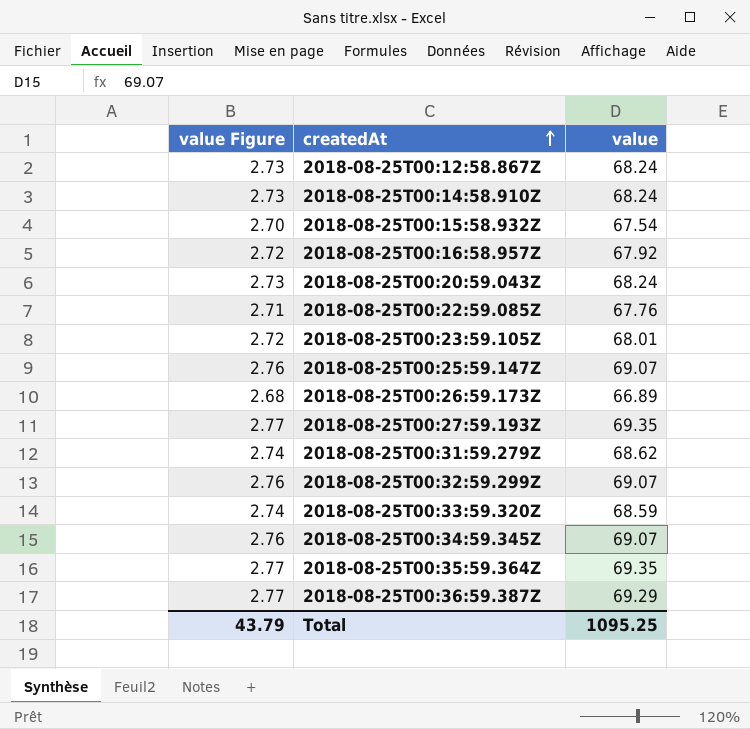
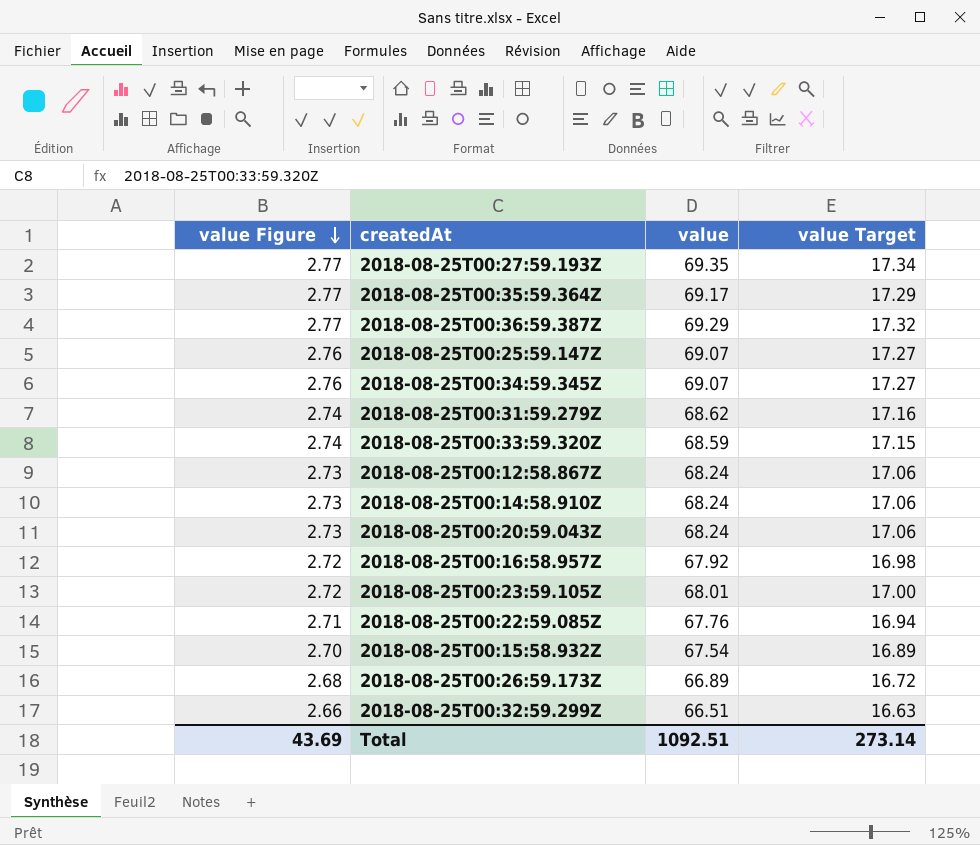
row order: createdAt ascending -> value Figure descending
column value Target | formula: none -> [value] * 0.25
2018-08-25T00:35:59.364Z | value: 69.35 -> 69.17
2018-08-25T00:32:59.299Z | value Figure: 2.76 -> 2.66
2018-08-25T00:32:59.299Z | value: 69.07 -> 66.51
Total | value Figure: 43.79 -> 43.69
Total | value: 1095.25 -> 1092.51

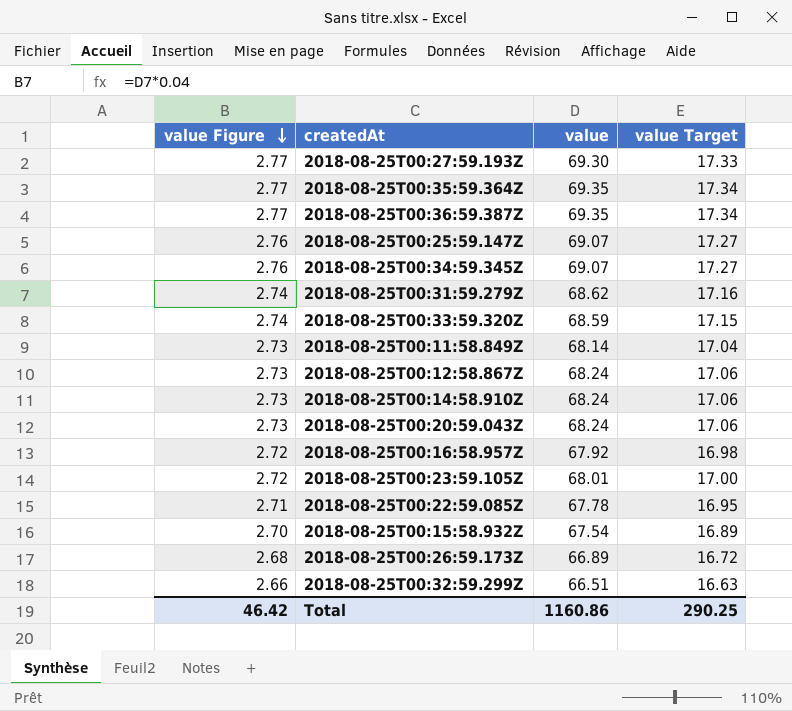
2018-08-25T00:27:59.193Z | value: 69.35 -> 69.30
2018-08-25T00:27:59.193Z | value Target: 17.34 -> 17.33
2018-08-25T00:35:59.364Z | value: 69.17 -> 69.35
2018-08-25T00:35:59.364Z | value Target: 17.29 -> 17.34
2018-08-25T00:36:59.387Z | value: 69.29 -> 69.35
2018-08-25T00:36:59.387Z | value Target: 17.32 -> 17.34
row 2018-08-25T00:11:58.849Z: none -> 2.73 | 68.14 | 17.04
2018-08-25T00:22:59.085Z | value: 67.76 -> 67.78
2018-08-25T00:22:59.085Z | value Target: 16.94 -> 16.95
Total | value Figure: 43.69 -> 46.42
Total | value: 1092.51 -> 1160.86
Total | value Target: 273.14 -> 290.25

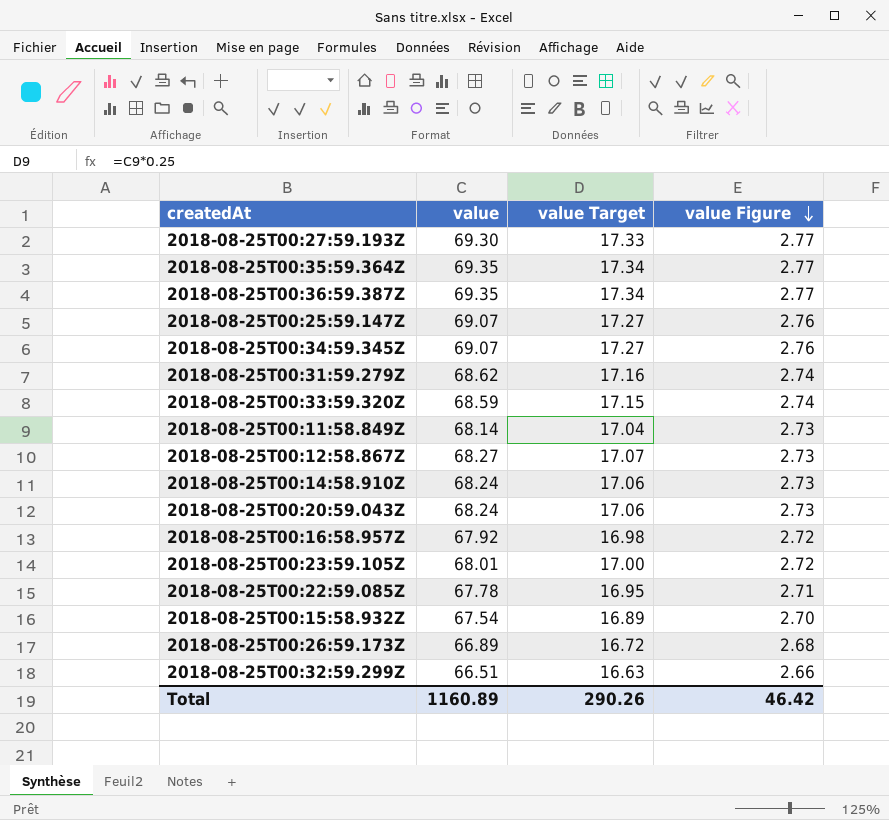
column value Figure | position: 1 -> 4
2018-08-25T00:12:58.867Z | value: 68.24 -> 68.27
2018-08-25T00:12:58.867Z | value Target: 17.06 -> 17.07
Total | value: 1160.86 -> 1160.89
Total | value Target: 290.25 -> 290.26

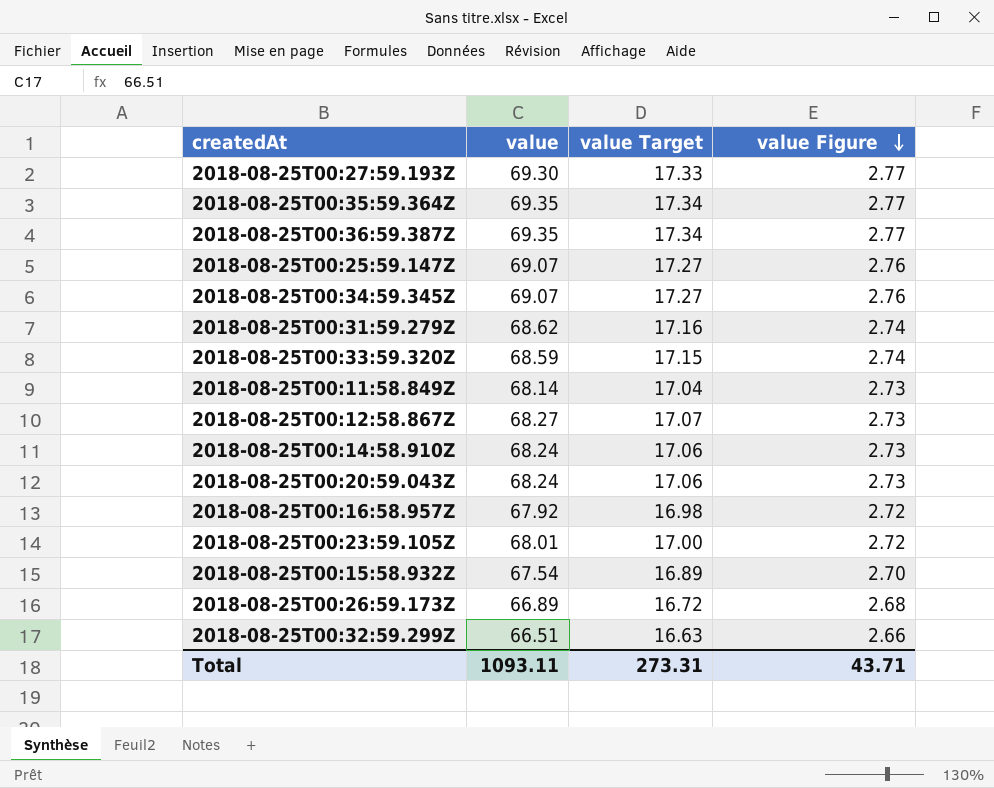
row 2018-08-25T00:22:59.085Z: 67.78 | 16.95 | 2.71 -> none
Total | value: 1160.89 -> 1093.11
Total | value Target: 290.26 -> 273.31
Total | value Figure: 46.42 -> 43.71

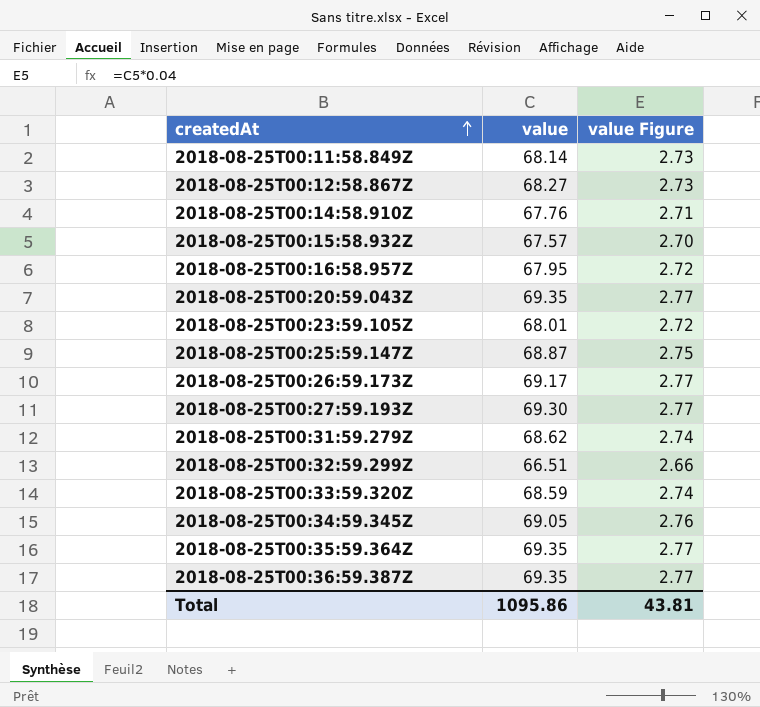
row order: value Figure descending -> createdAt ascending
column value Target | formula: [value] * 0.25 -> none
2018-08-25T00:14:58.910Z | value: 68.24 -> 67.76
2018-08-25T00:14:58.910Z | value Figure: 2.73 -> 2.71
2018-08-25T00:15:58.932Z | value: 67.54 -> 67.57
2018-08-25T00:16:58.957Z | value: 67.92 -> 67.95
2018-08-25T00:20:59.043Z | value: 68.24 -> 69.35
2018-08-25T00:20:59.043Z | value Figure: 2.73 -> 2.77
2018-08-25T00:25:59.147Z | value: 69.07 -> 68.87
2018-08-25T00:25:59.147Z | value Figure: 2.76 -> 2.75
2018-08-25T00:26:59.173Z | value: 66.89 -> 69.17
2018-08-25T00:26:59.173Z | value Figure: 2.68 -> 2.77
2018-08-25T00:34:59.345Z | value: 69.07 -> 69.05
Total | value: 1093.11 -> 1095.86
Total | value Figure: 43.71 -> 43.81

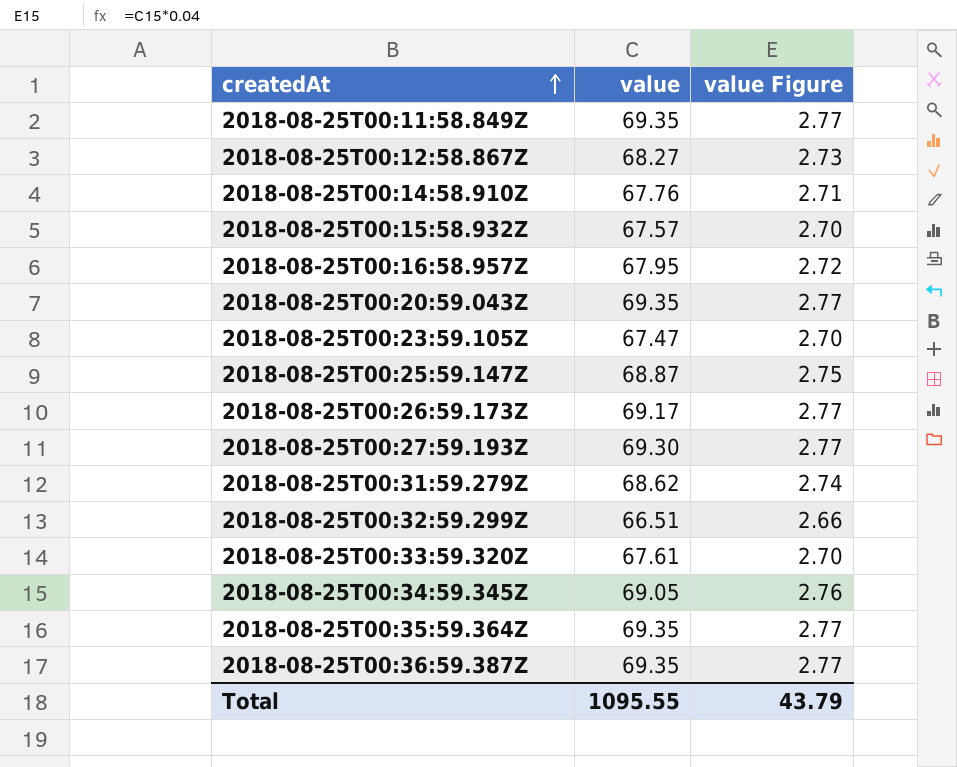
2018-08-25T00:11:58.849Z | value: 68.14 -> 69.35
2018-08-25T00:11:58.849Z | value Figure: 2.73 -> 2.77
2018-08-25T00:23:59.105Z | value: 68.01 -> 67.47
2018-08-25T00:23:59.105Z | value Figure: 2.72 -> 2.70
2018-08-25T00:33:59.320Z | value: 68.59 -> 67.61
2018-08-25T00:33:59.320Z | value Figure: 2.74 -> 2.70
Total | value: 1095.86 -> 1095.55
Total | value Figure: 43.81 -> 43.79

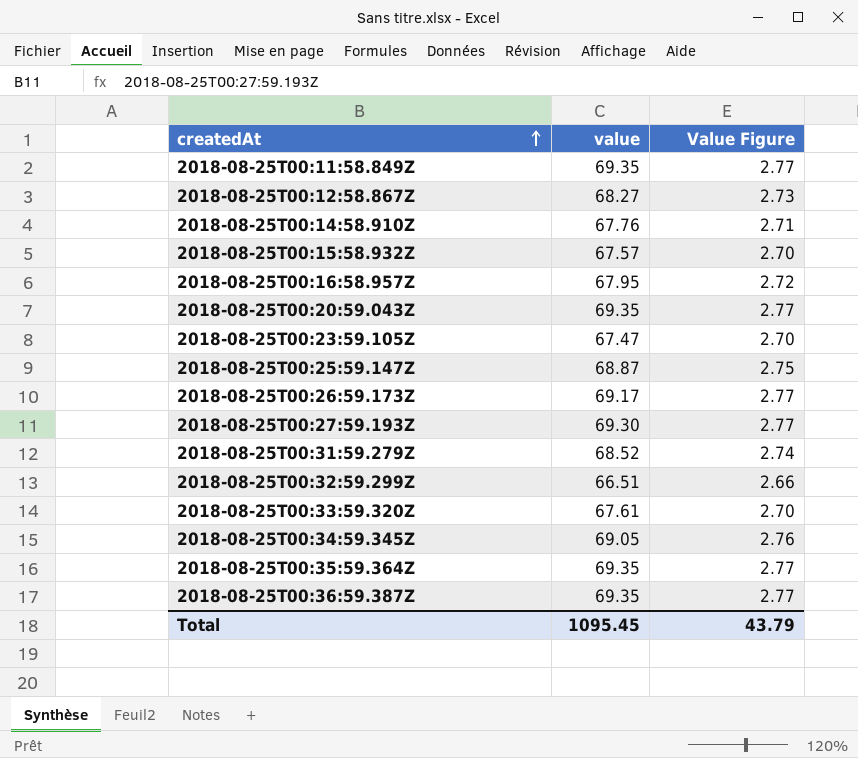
column name: value Figure -> Value Figure
2018-08-25T00:31:59.279Z | value: 68.62 -> 68.52
Total | value: 1095.55 -> 1095.45

